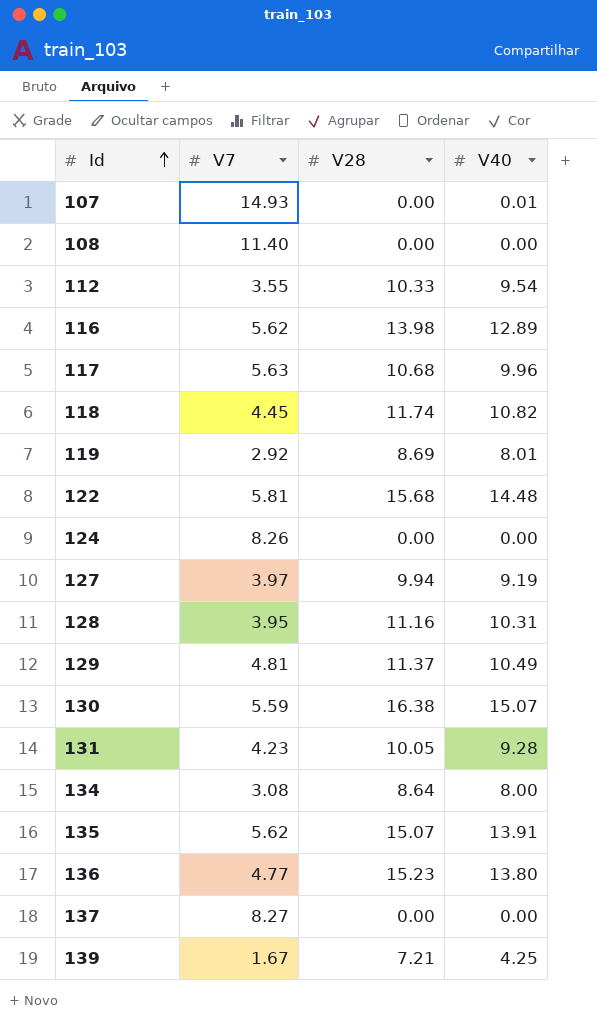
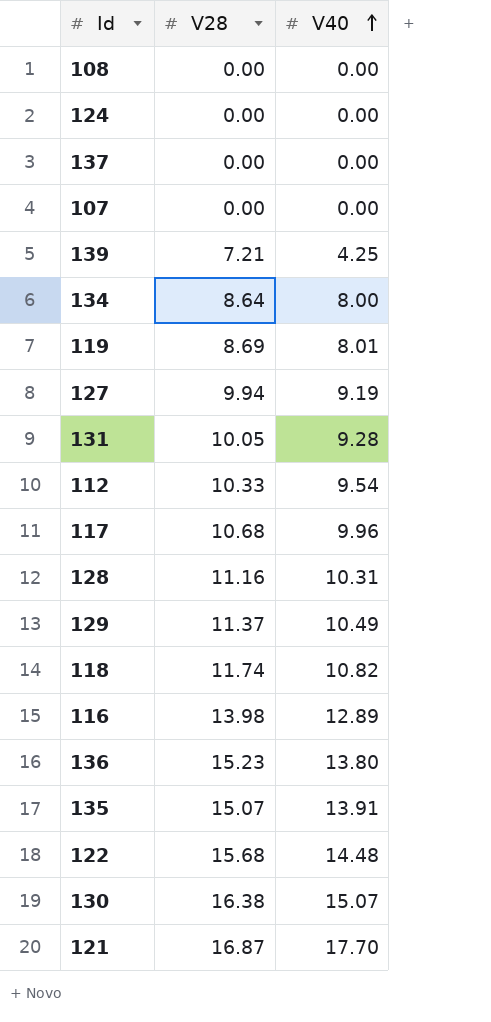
row order: Id ascending -> V40 ascending
column V7 | position: 2 -> none
107 | V40: 0.01 -> 0.00
row 121: none -> 16.87 | 17.70

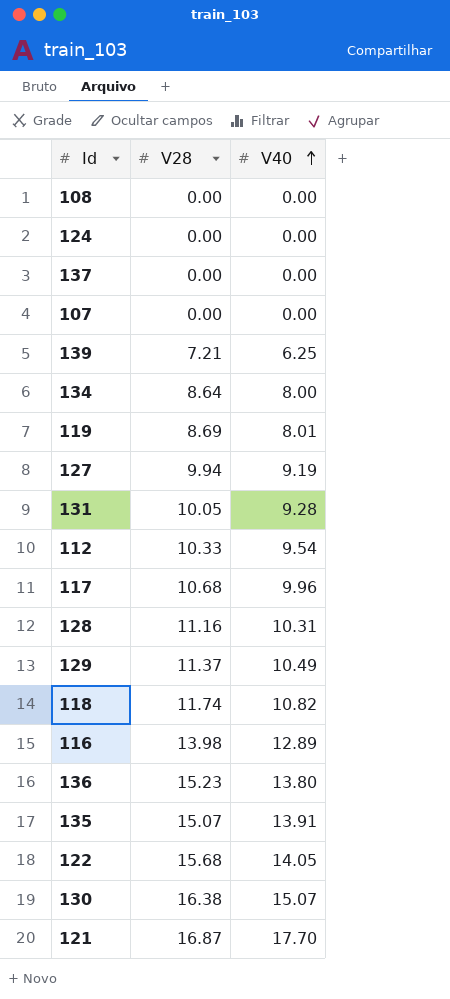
139 | V40: 4.25 -> 6.25
122 | V40: 14.48 -> 14.05

